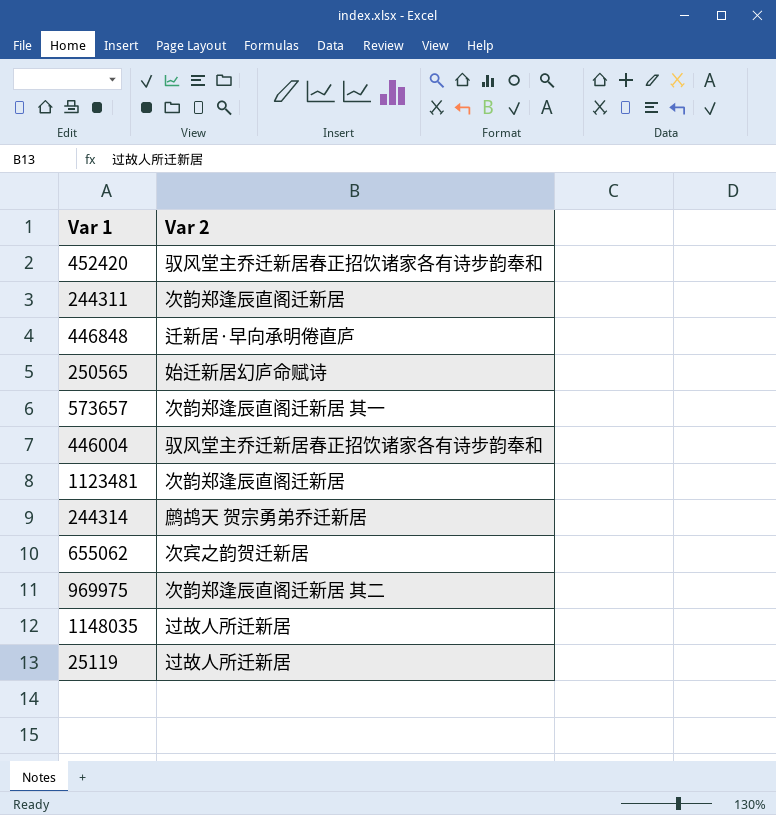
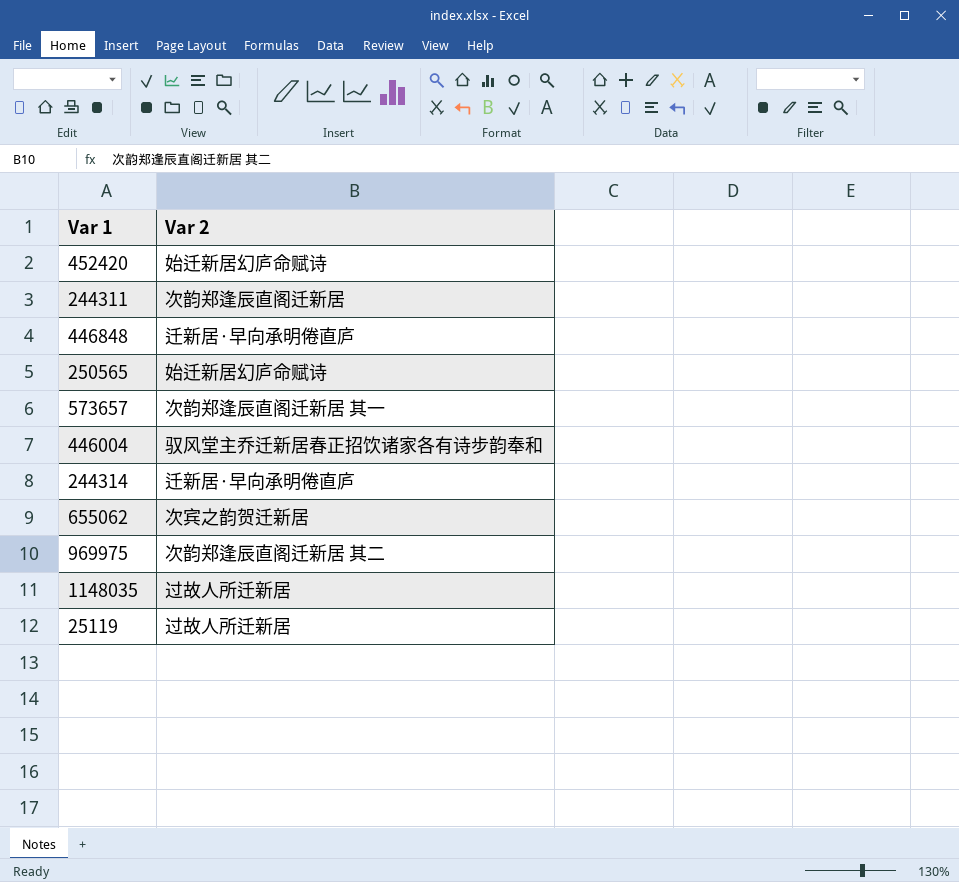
row 1123481: 次韵郑逢辰直阁迁新居 -> none
452420 | Var 2: 驭风堂主乔迁新居春正招饮诸家各有诗步韵奉和 -> 始迁新居幻庐命赋诗
244314 | Var 2: 鹧鸪天 贺宗勇弟乔迁新居 -> 迁新居·早向承明倦直庐

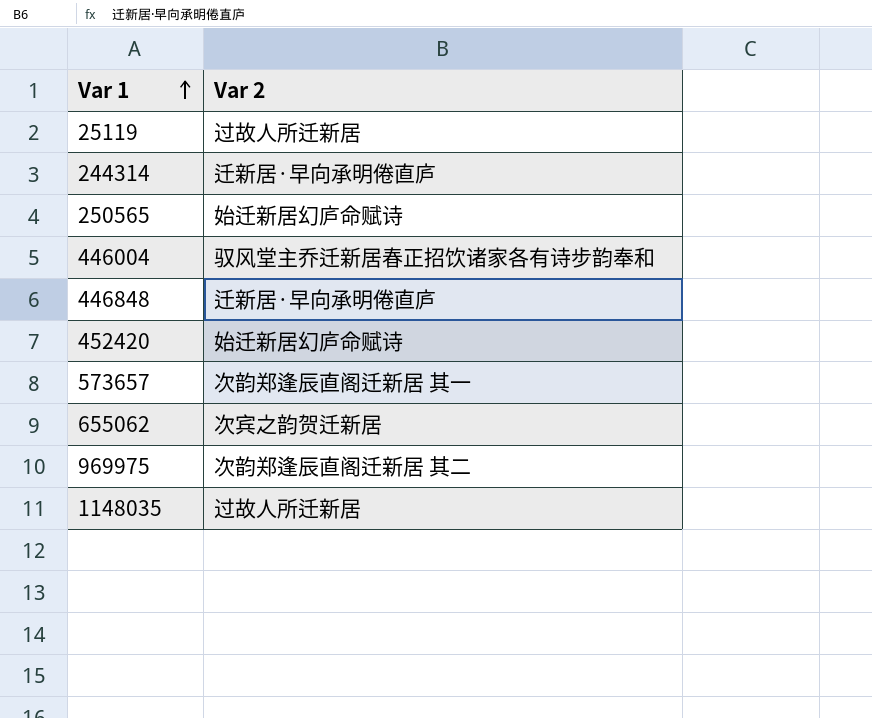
row order: none -> Var 1 ascending
row 244311: 次韵郑逢辰直阁迁新居 -> none

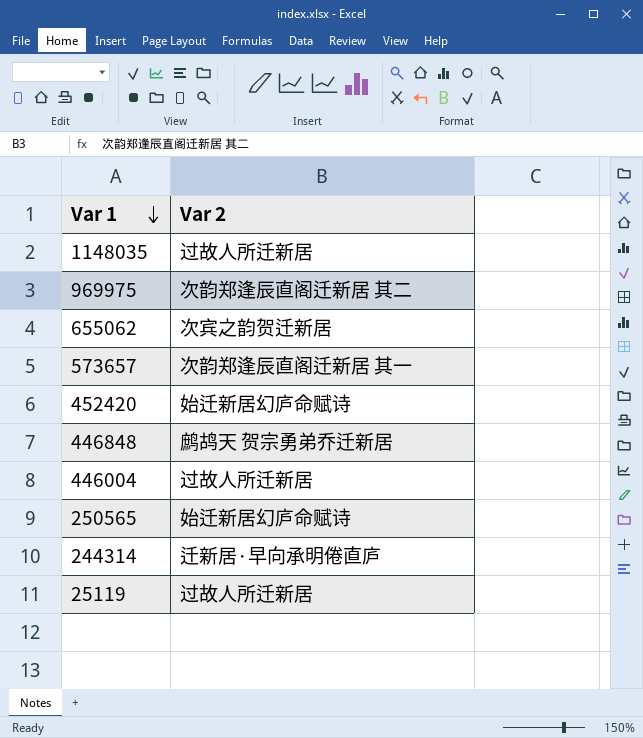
row order: Var 1 ascending -> Var 1 descending
446848 | Var 2: 迁新居·早向承明倦直庐 -> 鹧鸪天 贺宗勇弟乔迁新居
446004 | Var 2: 驭风堂主乔迁新居春正招饮诸家各有诗步韵奉和 -> 过故人所迁新居

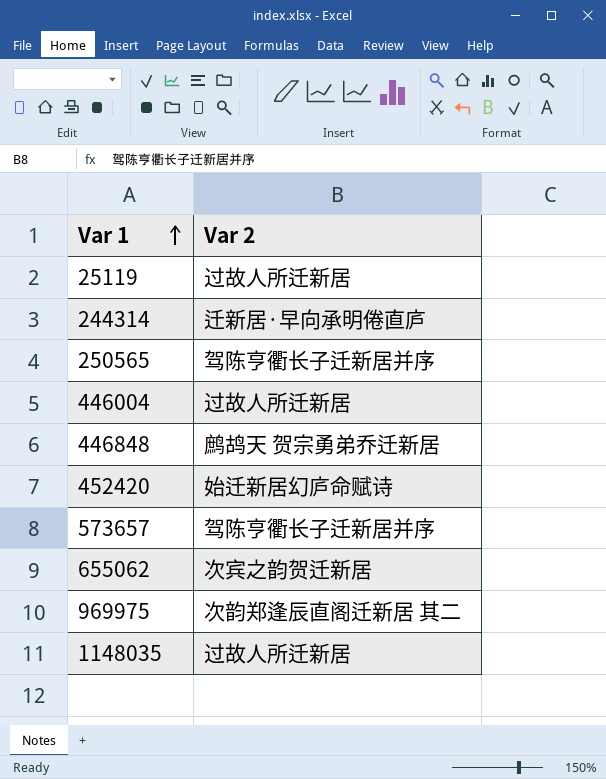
row order: Var 1 descending -> Var 1 ascending
250565 | Var 2: 始迁新居幻庐命赋诗 -> 驾陈亨衢长子迁新居并序
573657 | Var 2: 次韵郑逢辰直阁迁新居 其一 -> 驾陈亨衢长子迁新居并序

